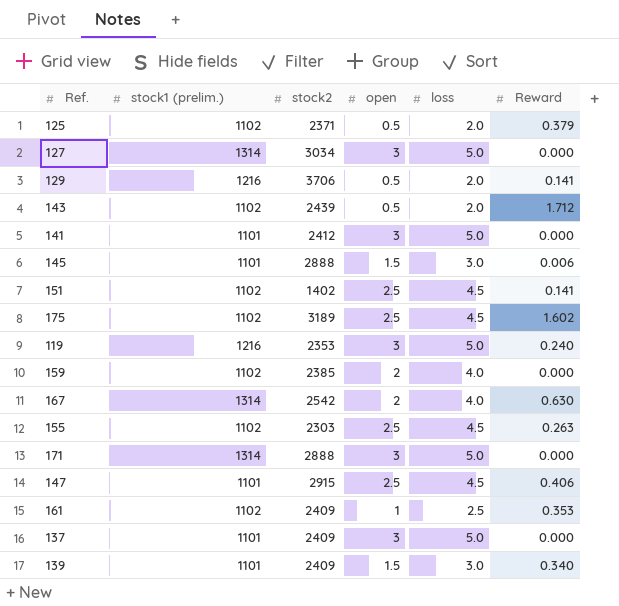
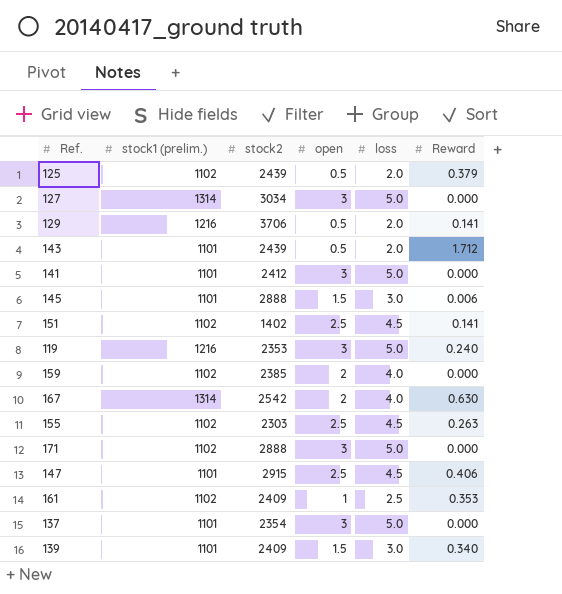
row 175: 1102 | 3189 | 2.5 | 4.5 | 1.602 -> none
125 | stock2: 2371 -> 2439
143 | stock1 (prelim.): 1102 -> 1101
171 | stock1 (prelim.): 1314 -> 1102
137 | stock2: 2409 -> 2354

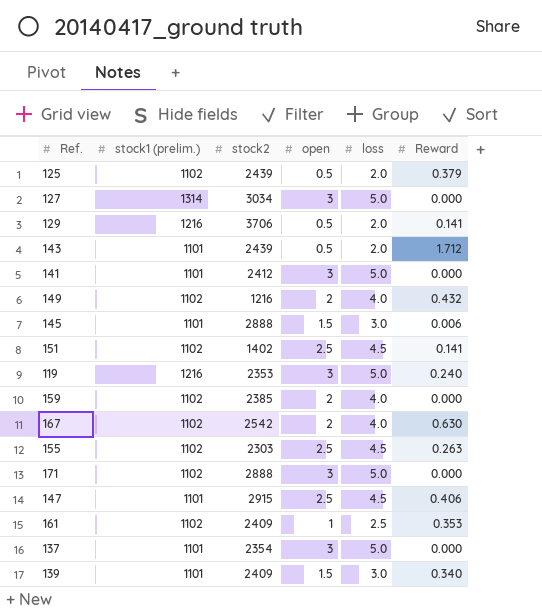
row 149: none -> 1102 | 1216 | 2 | 4.0 | 0.432
167 | stock1 (prelim.): 1314 -> 1102

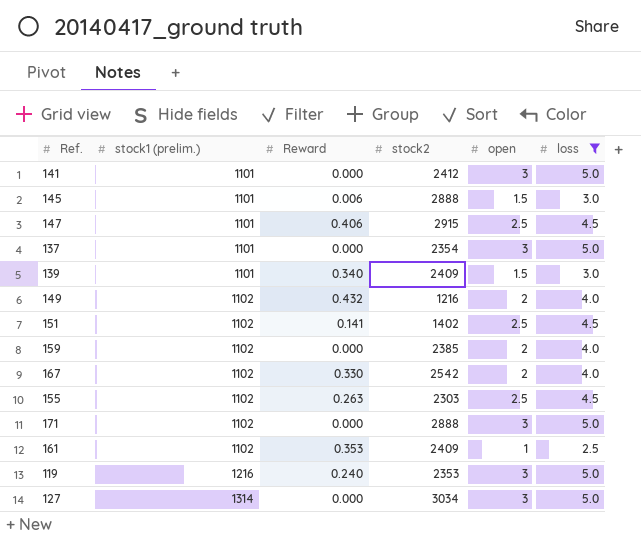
filter: none -> loss != 2.0
row order: none -> stock1 (prelim.) ascending
column Reward | position: 6 -> 3
167 | Reward: 0.630 -> 0.330

